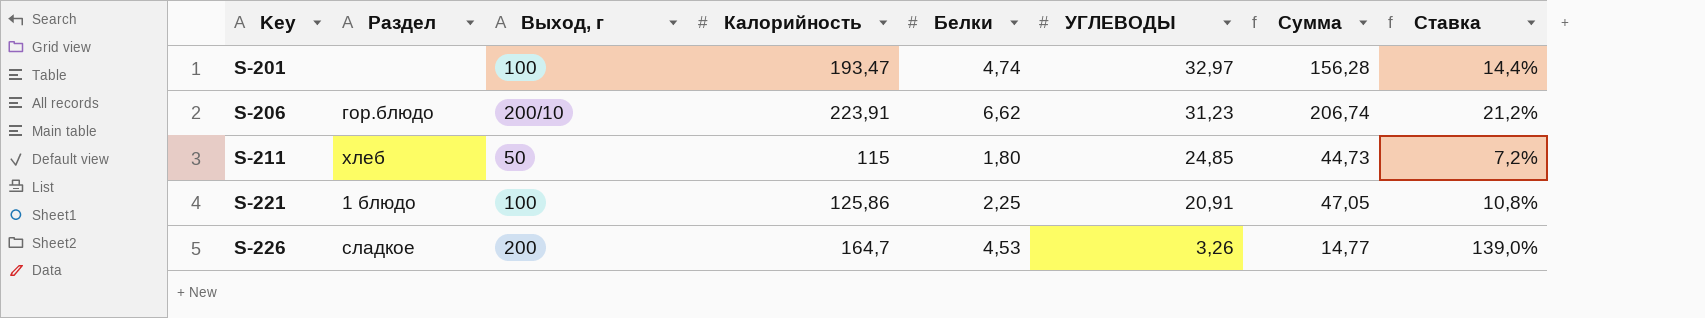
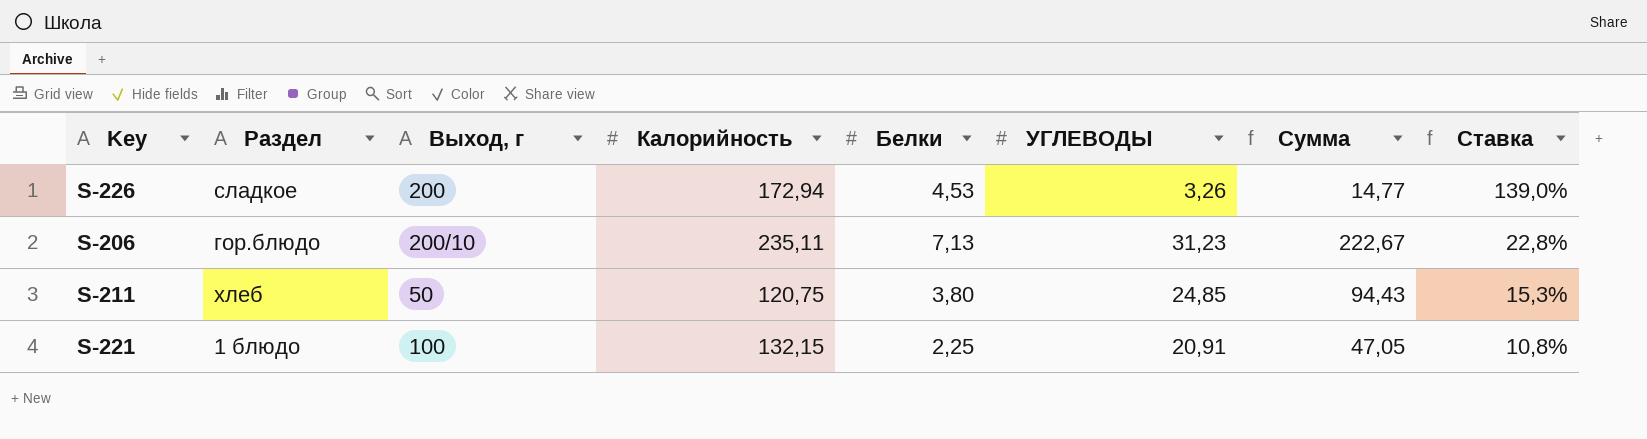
row order: Key ascending -> Ставка descending
row S-201: none | 100 | 193,47 | 4,74 | 32,97 | 156,28 | 14,4% -> none
S-226 | Калорийность: 164,7 -> 172,94
S-206 | Калорийность: 223,91 -> 235,11
S-206 | Белки: 6,62 -> 7,13
S-206 | Сумма: 206,74 -> 222,67
S-206 | Ставка: 21,2% -> 22,8%
S-211 | Калорийность: 115 -> 120,75
S-211 | Белки: 1,80 -> 3,80
S-211 | Сумма: 44,73 -> 94,43
S-211 | Ставка: 7,2% -> 15,3%
S-221 | Калорийность: 125,86 -> 132,15

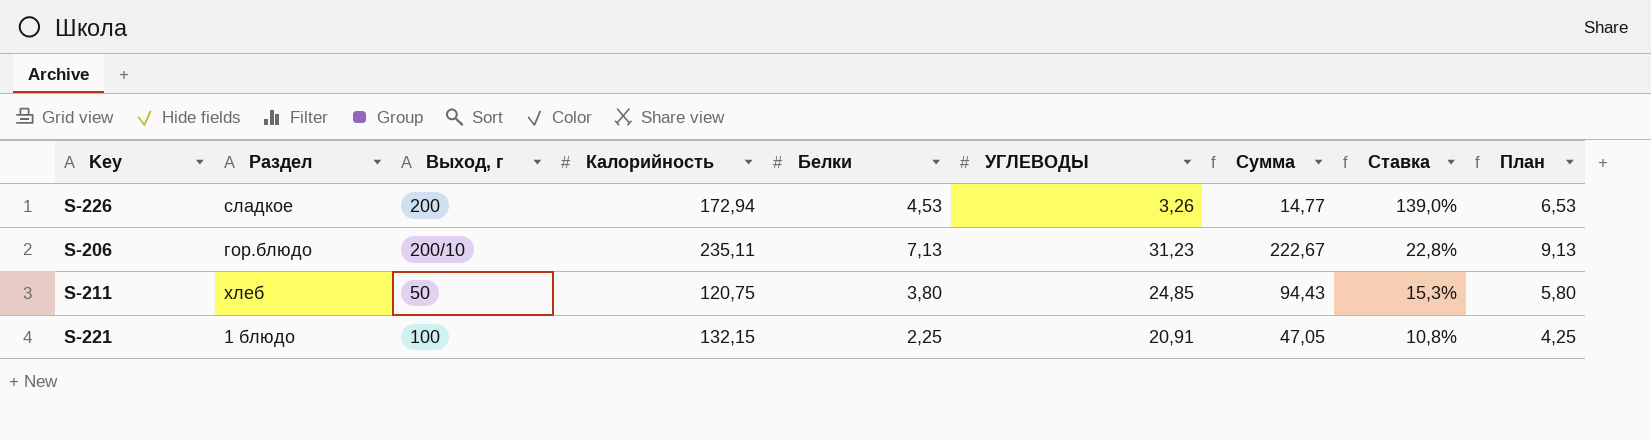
column План | formula: none -> [Белки] + 2

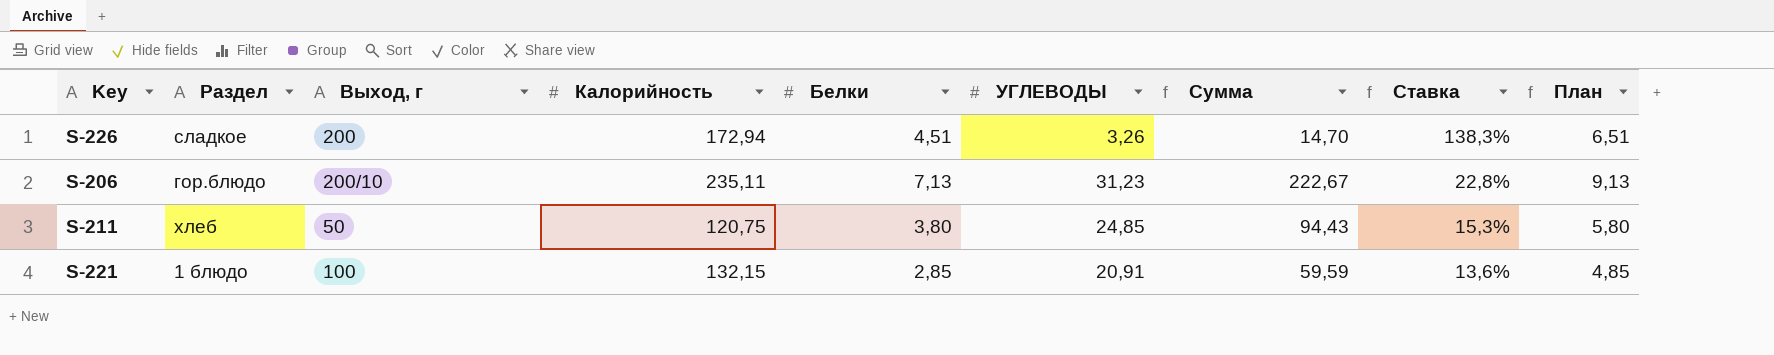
S-226 | Белки: 4,53 -> 4,51
S-226 | Сумма: 14,77 -> 14,70
S-226 | Ставка: 139,0% -> 138,3%
S-226 | План: 6,53 -> 6,51
S-221 | Белки: 2,25 -> 2,85
S-221 | Сумма: 47,05 -> 59,59
S-221 | Ставка: 10,8% -> 13,6%
S-221 | План: 4,25 -> 4,85

